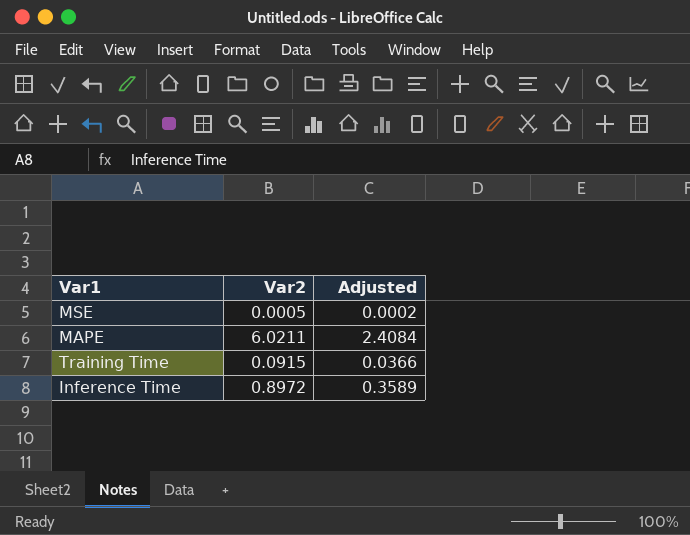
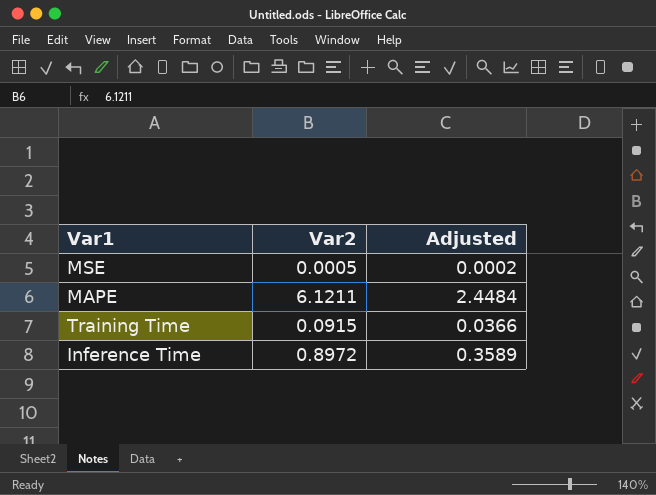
MAPE | Var2: 6.0211 -> 6.1211
MAPE | Adjusted: 2.4084 -> 2.4484

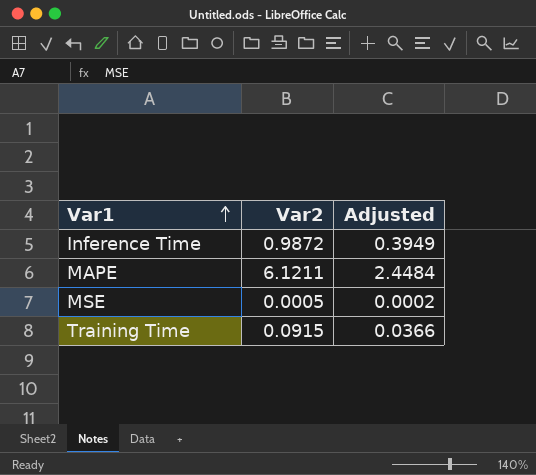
row order: none -> Var1 ascending
Inference Time | Var2: 0.8972 -> 0.9872
Inference Time | Adjusted: 0.3589 -> 0.3949

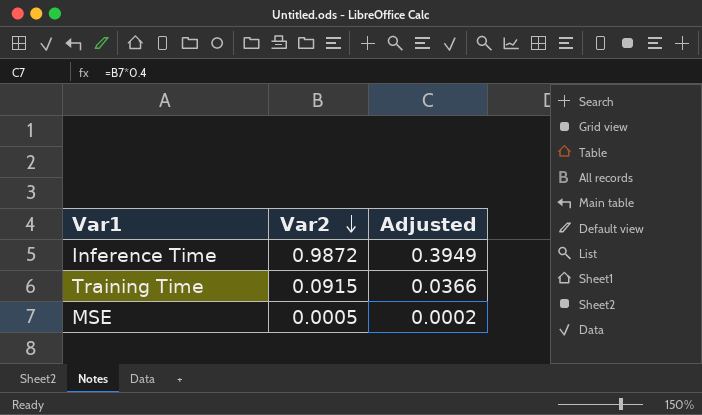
row order: Var1 ascending -> Var2 descending
row MAPE: 6.1211 | 2.4484 -> none

